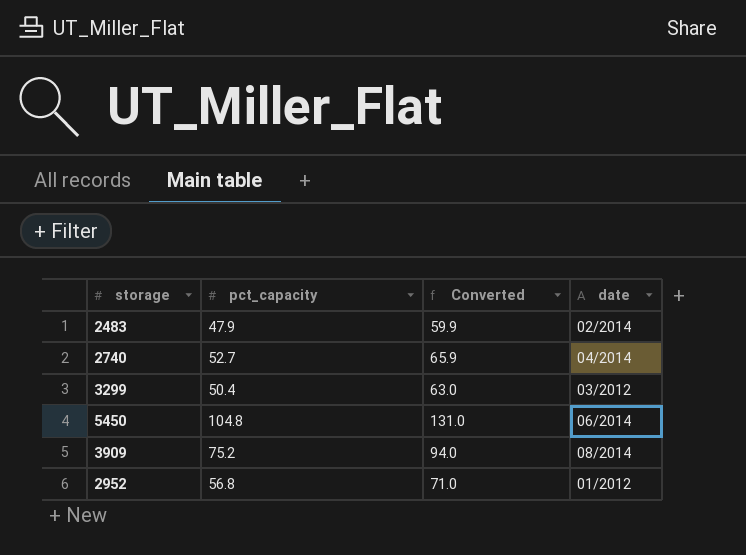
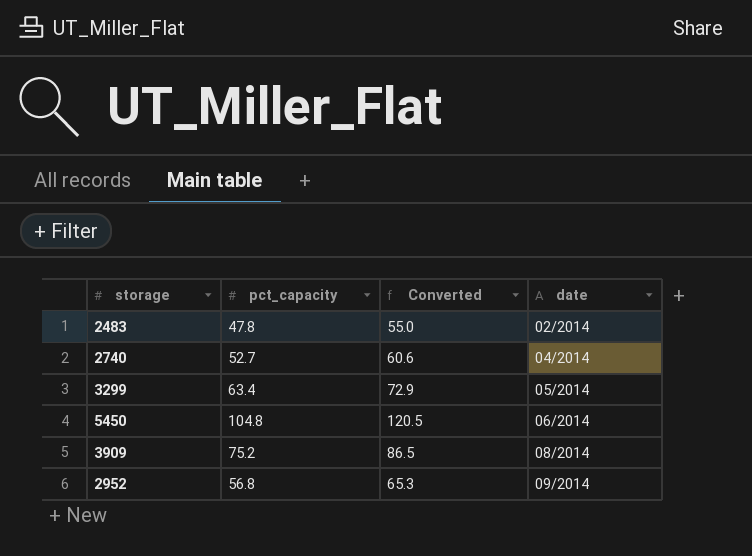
column Converted | formula: [pct_capacity] * 1.25 -> [pct_capacity] * 1.15
2483 | pct_capacity: 47.9 -> 47.8
3299 | pct_capacity: 50.4 -> 63.4
3299 | date: 03/2012 -> 05/2014
2952 | date: 01/2012 -> 09/2014

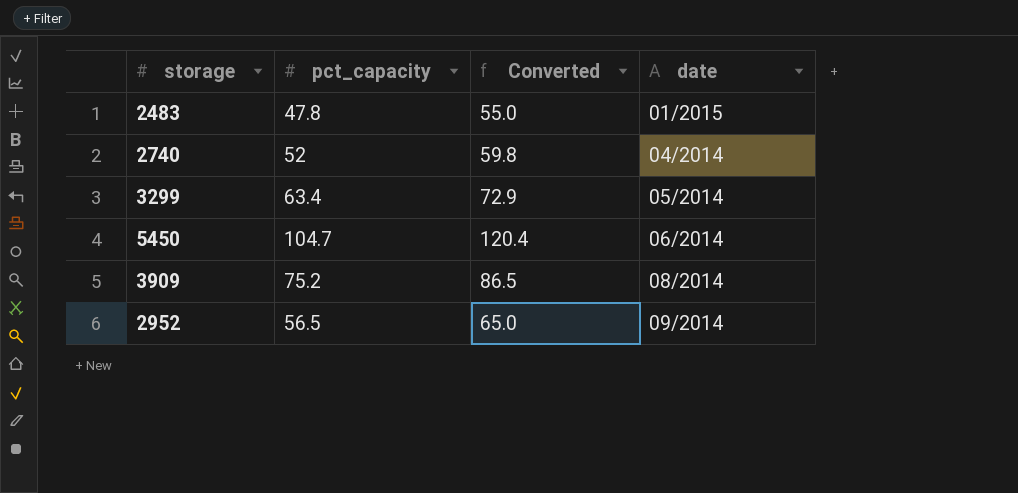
2483 | date: 02/2014 -> 01/2015
2740 | pct_capacity: 52.7 -> 52
2740 | Converted: 60.6 -> 59.8
5450 | pct_capacity: 104.8 -> 104.7
5450 | Converted: 120.5 -> 120.4
2952 | pct_capacity: 56.8 -> 56.5
2952 | Converted: 65.3 -> 65.0

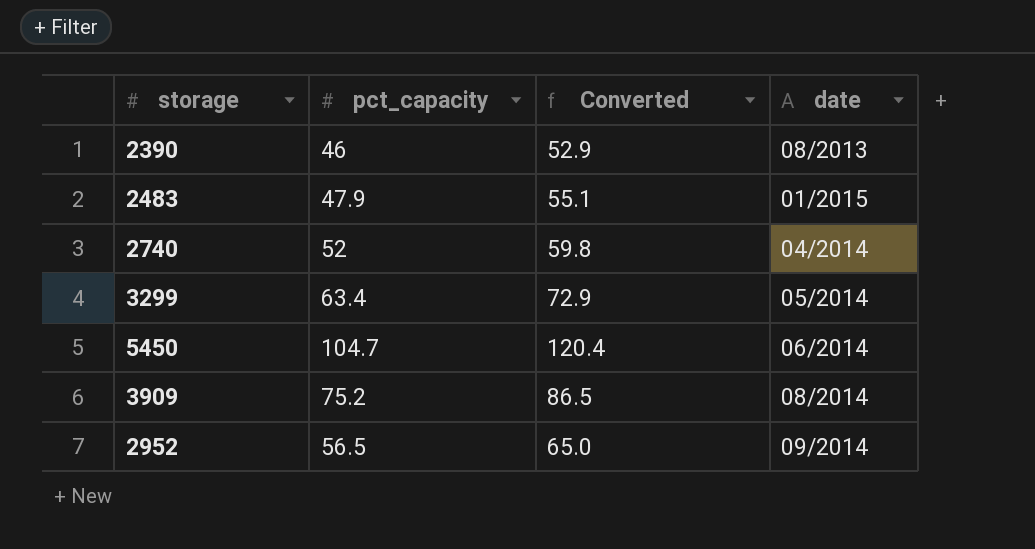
row 2390: none -> 46 | 52.9 | 08/2013
2483 | pct_capacity: 47.8 -> 47.9
2483 | Converted: 55.0 -> 55.1

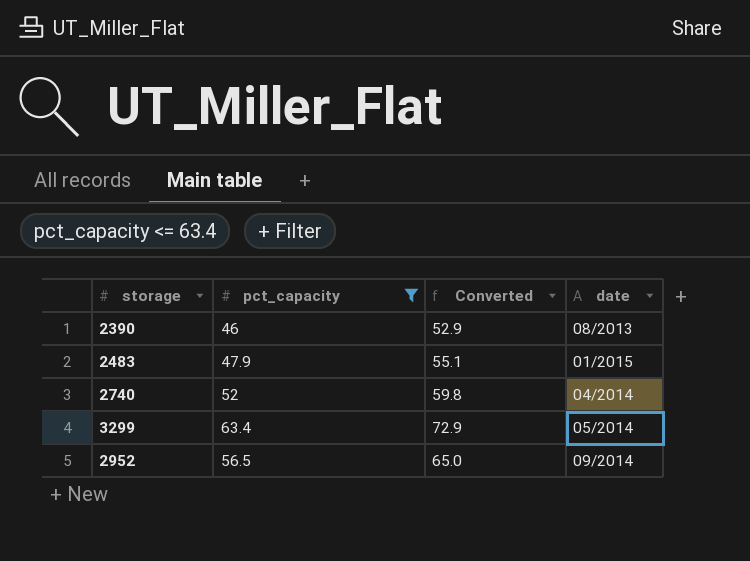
filter: none -> pct_capacity <= 63.4

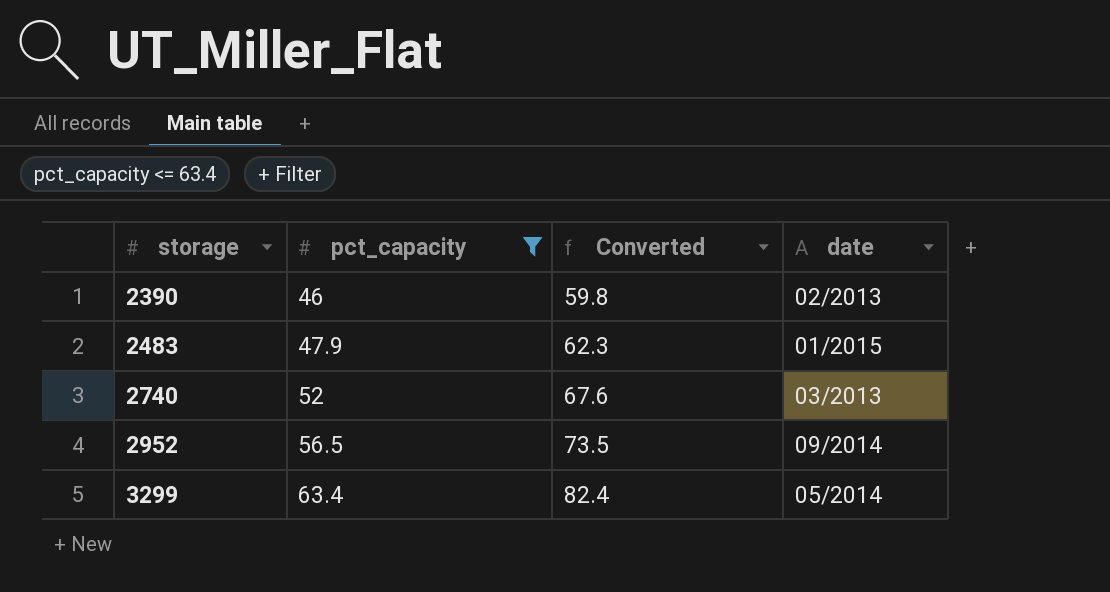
row order: none -> storage ascending
column Converted | formula: [pct_capacity] * 1.15 -> [pct_capacity] * 1.3
2390 | date: 08/2013 -> 02/2013
2740 | date: 04/2014 -> 03/2013

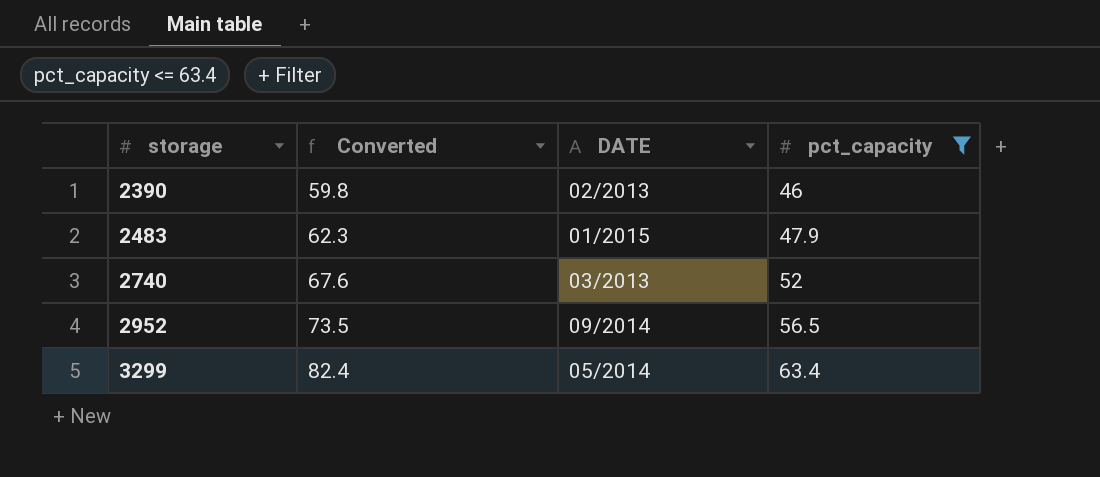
column name: date -> DATE
column pct_capacity | position: 2 -> 4

